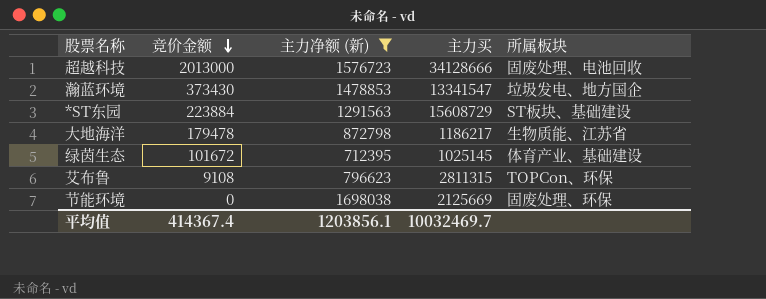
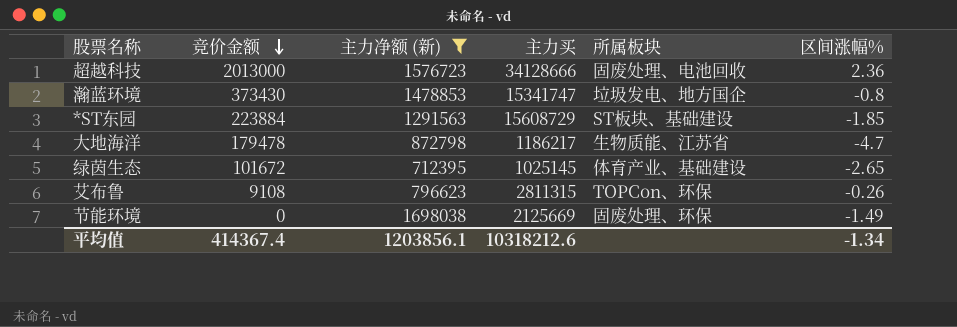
column 区间涨幅% | position: none -> 6
瀚蓝环境 | 主力买: 13341547 -> 15341747
平均值 | 主力买: 10032469.7 -> 10318212.6

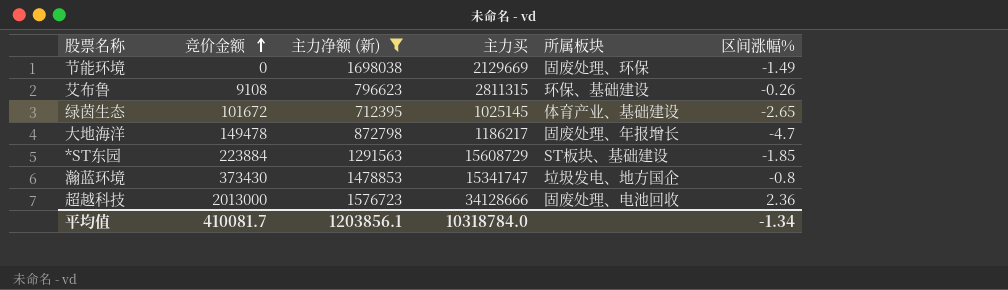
row order: 竞价金额 descending -> 竞价金额 ascending
节能环境 | 主力买: 2125669 -> 2129669
艾布鲁 | 所属板块: TOPCon、环保 -> 环保、基础建设
大地海洋 | 竞价金额: 179478 -> 149478
大地海洋 | 所属板块: 生物质能、江苏省 -> 固废处理、年报增长
平均值 | 竞价金额: 414367.4 -> 410081.7
平均值 | 主力买: 10318212.6 -> 10318784.0

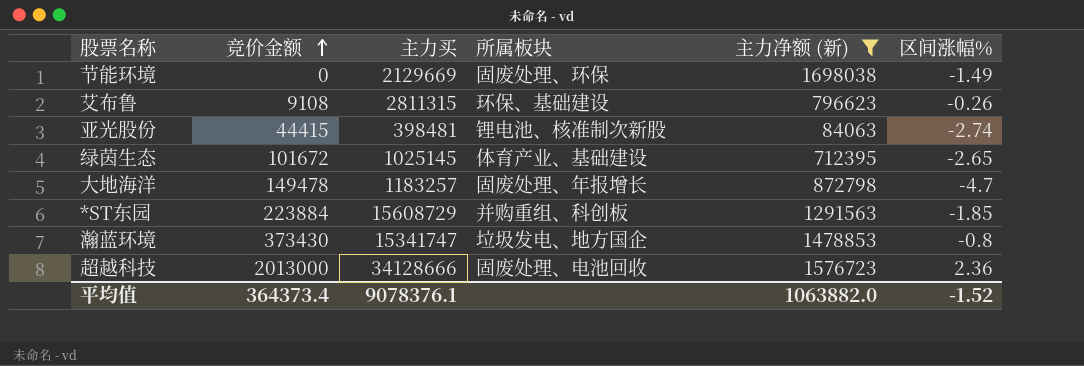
column 主力净额 (新) | position: 3 -> 5
row 亚光股份: none -> 44415 | 398481 | 锂电池、核准制次新股 | 84063 | -2.74
大地海洋 | 主力买: 1186217 -> 1183257
*ST东园 | 所属板块: ST板块、基础建设 -> 并购重组、科创板
平均值 | 竞价金额: 410081.7 -> 364373.4
平均值 | 主力买: 10318784.0 -> 9078376.1
平均值 | 主力净额 (新): 1203856.1 -> 1063882.0
平均值 | 区间涨幅%: -1.34 -> -1.52

